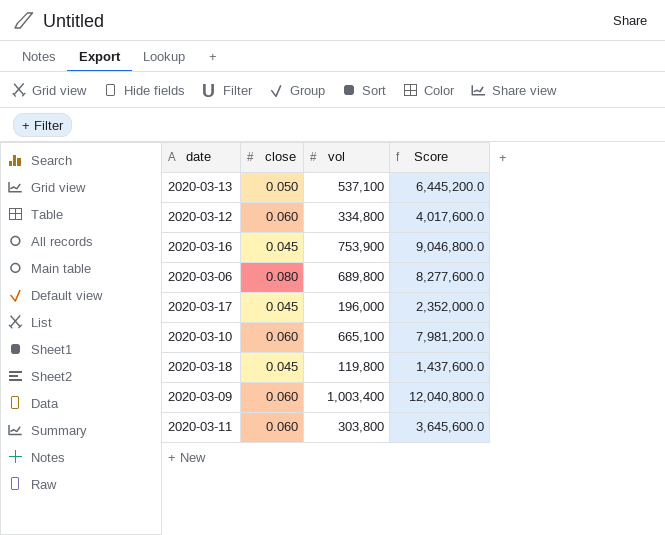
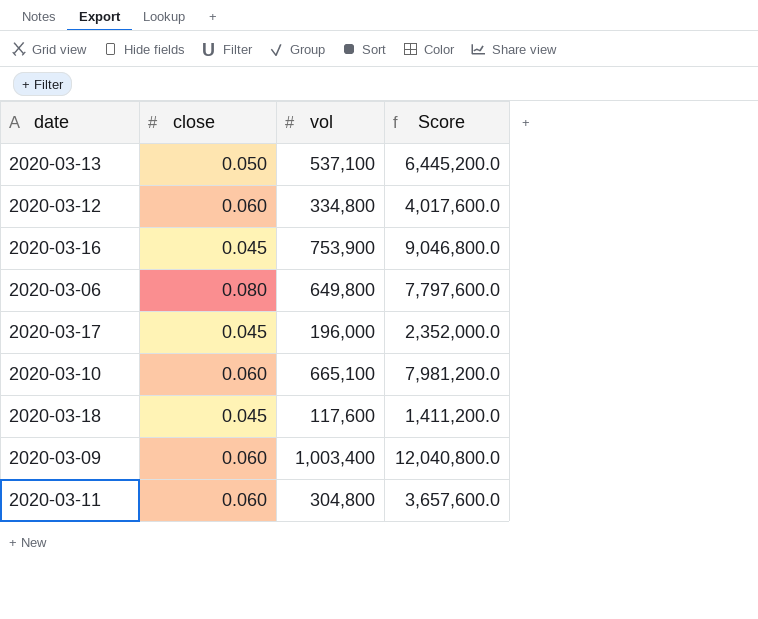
2020-03-06 | vol: 689,800 -> 649,800
2020-03-06 | Score: 8,277,600.0 -> 7,797,600.0
2020-03-18 | vol: 119,800 -> 117,600
2020-03-18 | Score: 1,437,600.0 -> 1,411,200.0
2020-03-11 | vol: 303,800 -> 304,800
2020-03-11 | Score: 3,645,600.0 -> 3,657,600.0

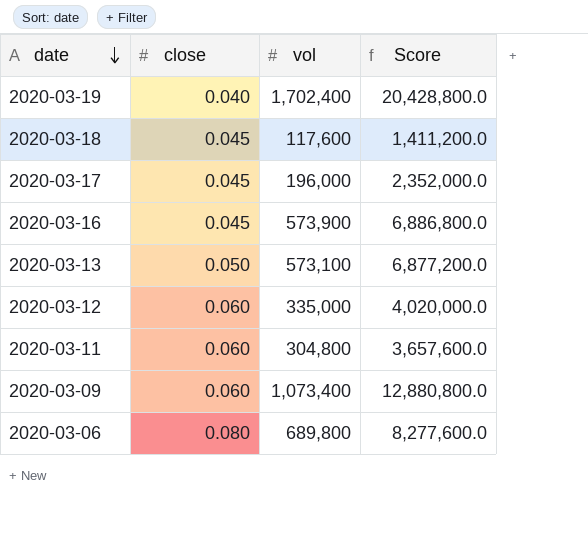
row order: none -> date descending
row 2020-03-10: 0.060 | 665,100 | 7,981,200.0 -> none
row 2020-03-19: none -> 0.040 | 1,702,400 | 20,428,800.0
2020-03-16 | vol: 753,900 -> 573,900
2020-03-16 | Score: 9,046,800.0 -> 6,886,800.0
2020-03-13 | vol: 537,100 -> 573,100
2020-03-13 | Score: 6,445,200.0 -> 6,877,200.0
2020-03-12 | vol: 334,800 -> 335,000
2020-03-12 | Score: 4,017,600.0 -> 4,020,000.0
2020-03-09 | vol: 1,003,400 -> 1,073,400
2020-03-09 | Score: 12,040,800.0 -> 12,880,800.0
2020-03-06 | vol: 649,800 -> 689,800
2020-03-06 | Score: 7,797,600.0 -> 8,277,600.0

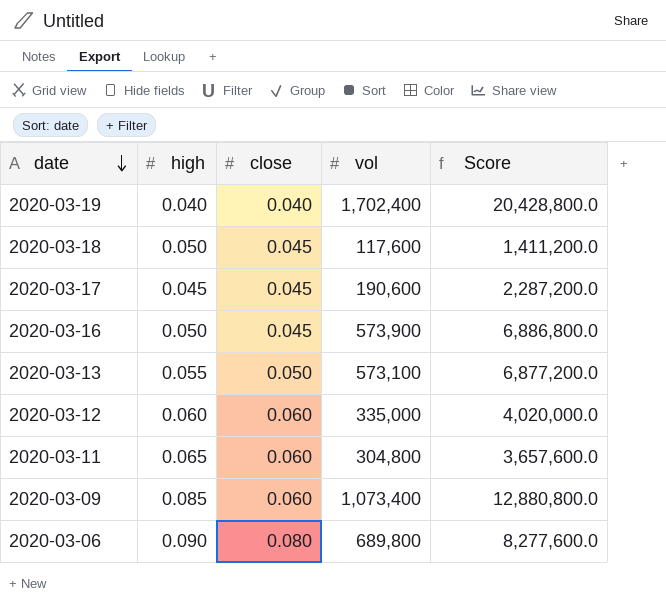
column high | position: none -> 2
2020-03-17 | vol: 196,000 -> 190,600
2020-03-17 | Score: 2,352,000.0 -> 2,287,200.0

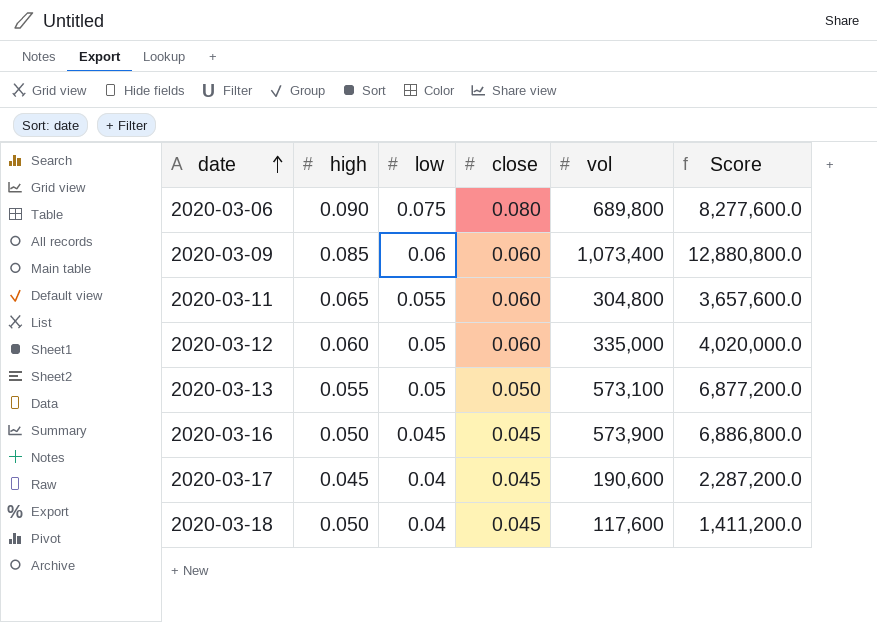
row order: date descending -> date ascending
column low | position: none -> 3
row 2020-03-19: 0.040 | 0.040 | 1,702,400 | 20,428,800.0 -> none

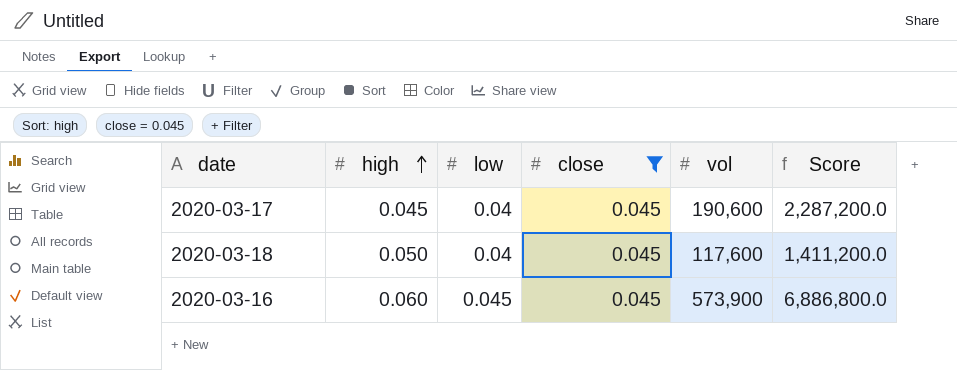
filter: none -> close = 0.045
row order: date ascending -> high ascending
2020-03-16 | high: 0.050 -> 0.060

